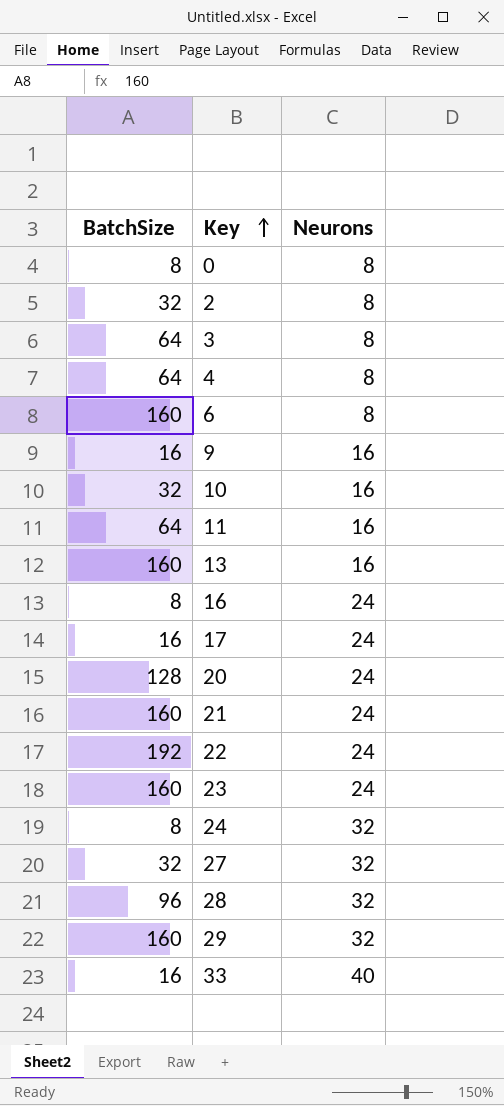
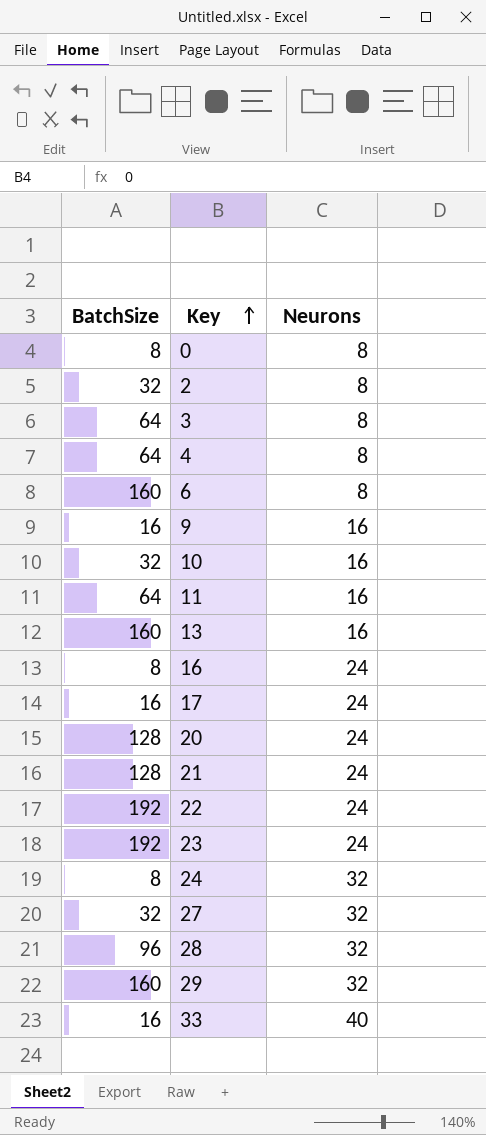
21 | BatchSize: 160 -> 128
23 | BatchSize: 160 -> 192

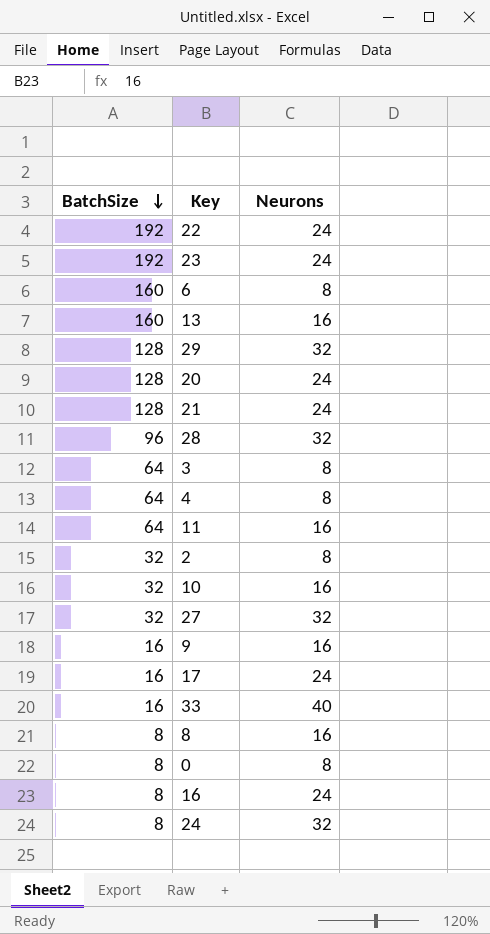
row order: Key ascending -> BatchSize descending
29 | BatchSize: 160 -> 128
row 8: none -> 8 | 16

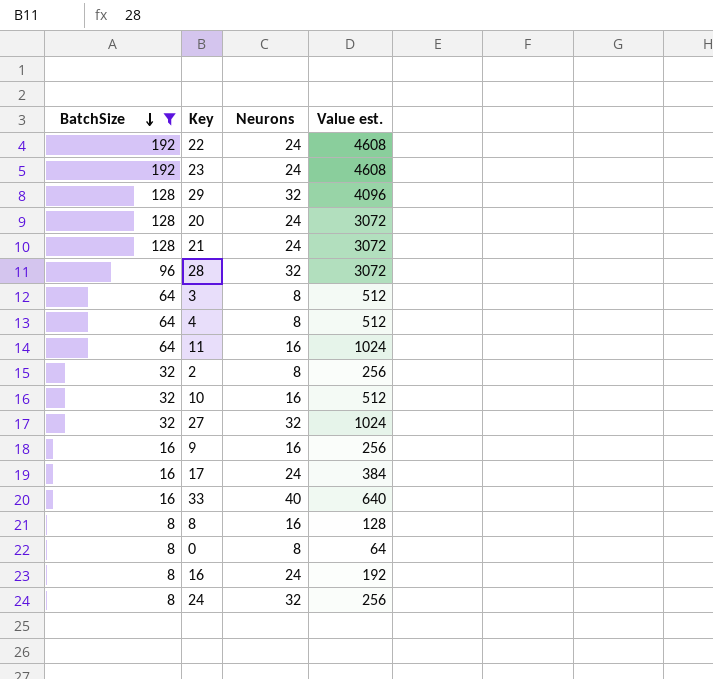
filter: none -> BatchSize != 160
column Value est. | formula: none -> [BatchSize] * [Neurons]

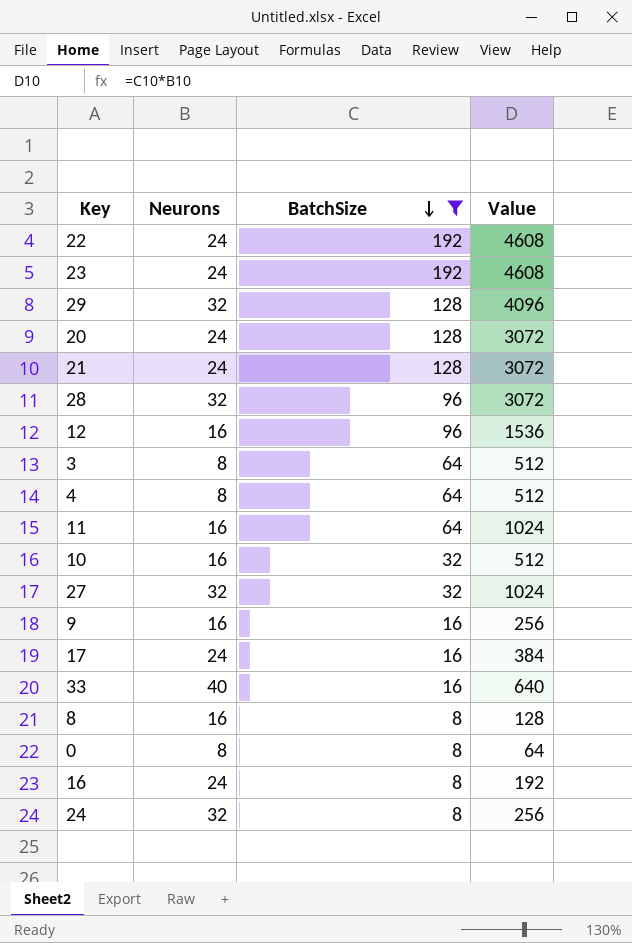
column BatchSize | position: 1 -> 3
column name: Value est. -> Value
row 2: 32 | 8 | 256 -> none
row 12: none -> 16 | 96 | 1536

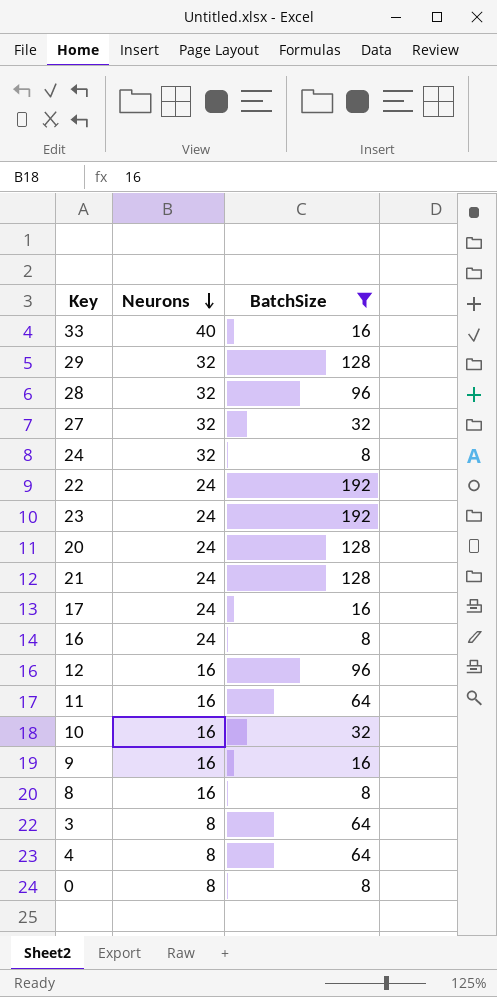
row order: BatchSize descending -> Neurons descending
column Value | formula: [Neurons] * [BatchSize] -> none

